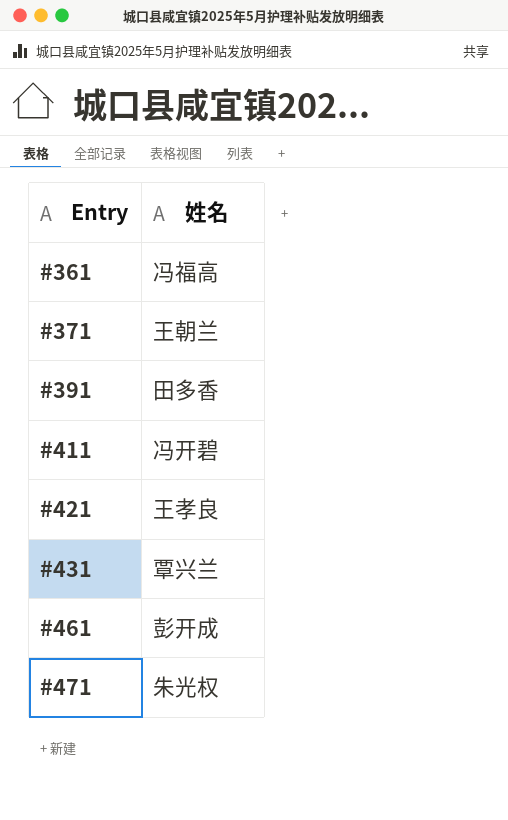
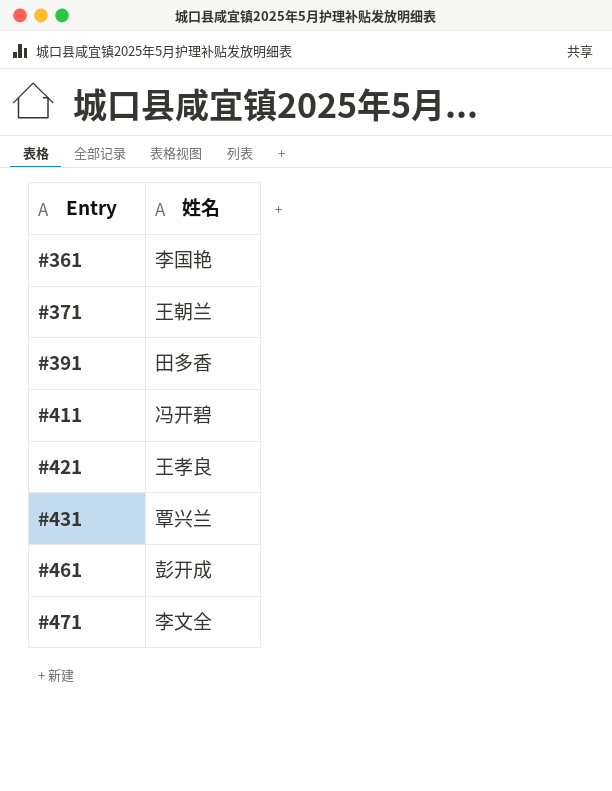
#361 | 姓名: 冯福高 -> 李国艳
#471 | 姓名: 朱光权 -> 李文全

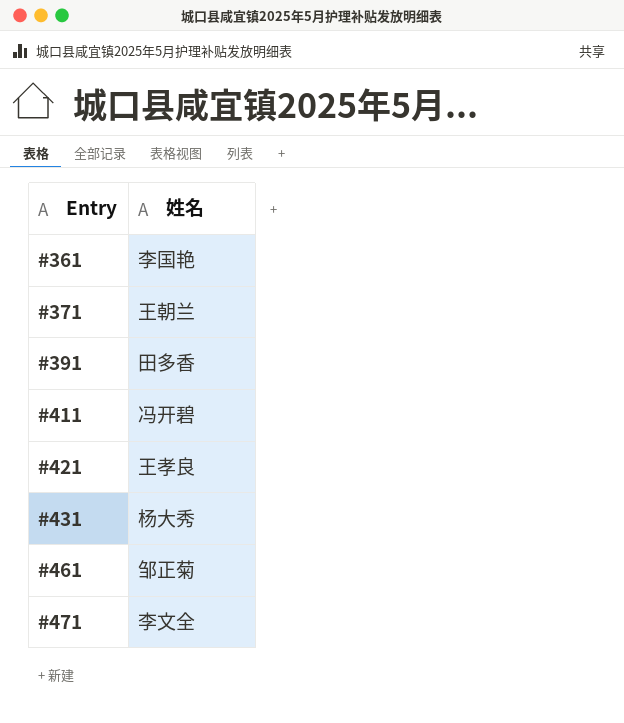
#431 | 姓名: 覃兴兰 -> 杨大秀
#461 | 姓名: 彭开成 -> 邹正菊

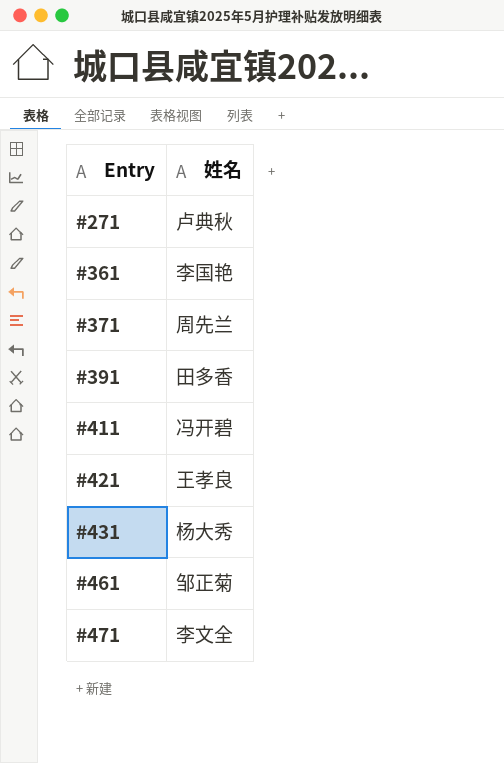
row #271: none -> 卢典秋
#371 | 姓名: 王朝兰 -> 周先兰

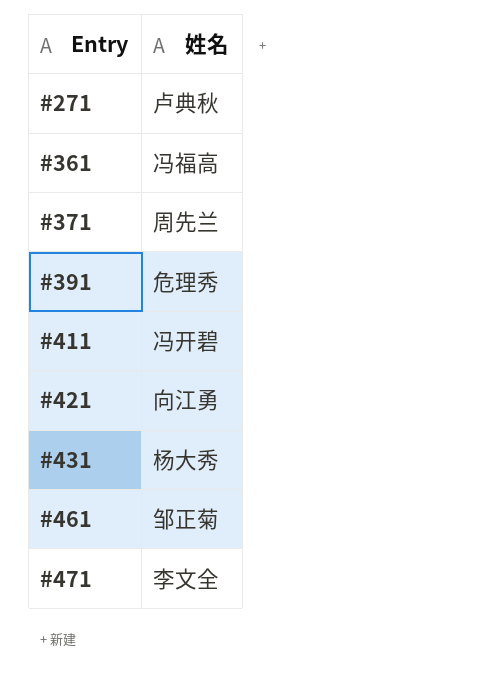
#361 | 姓名: 李国艳 -> 冯福高
#391 | 姓名: 田多香 -> 危理秀
#421 | 姓名: 王孝良 -> 向江勇

